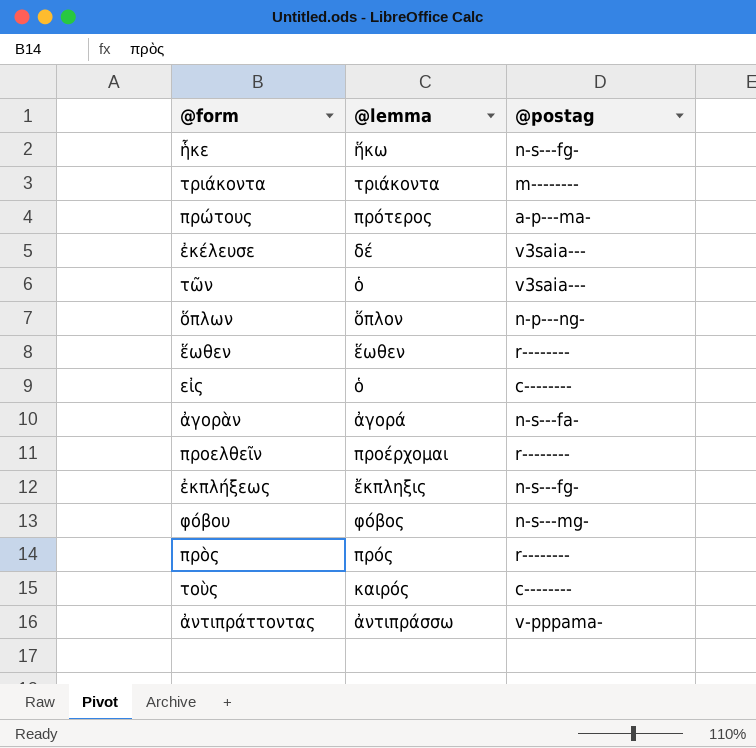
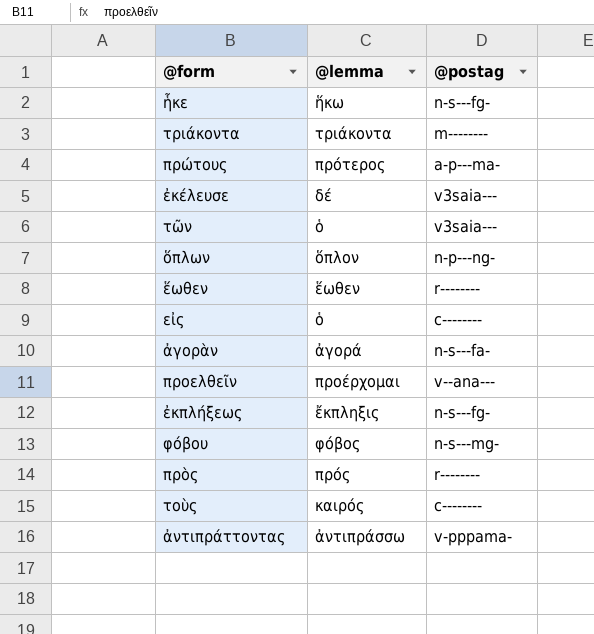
προελθεῖν | @postag: r-------- -> v--ana---

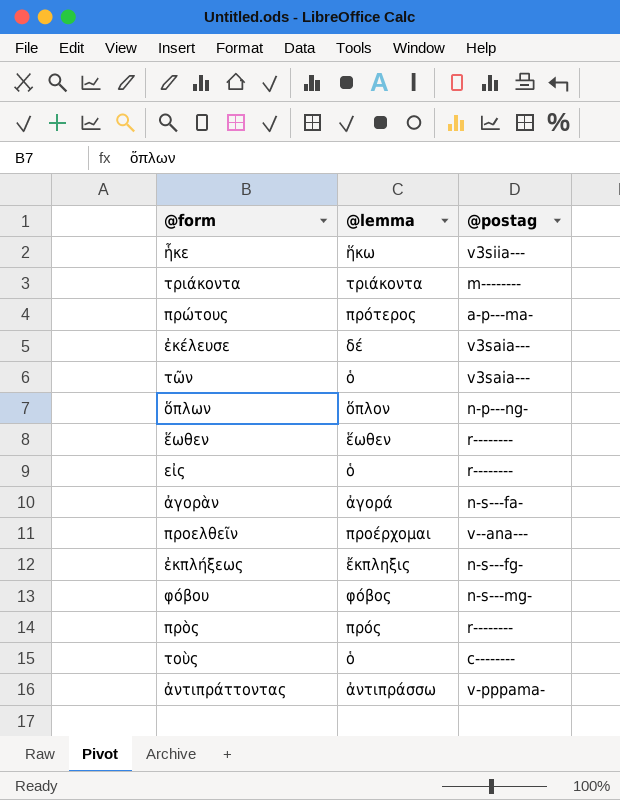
ἧκε | @postag: n-s---fg- -> v3siia---
εἰς | @postag: c-------- -> r--------
τοὺς | @lemma: καιρός -> ὁ

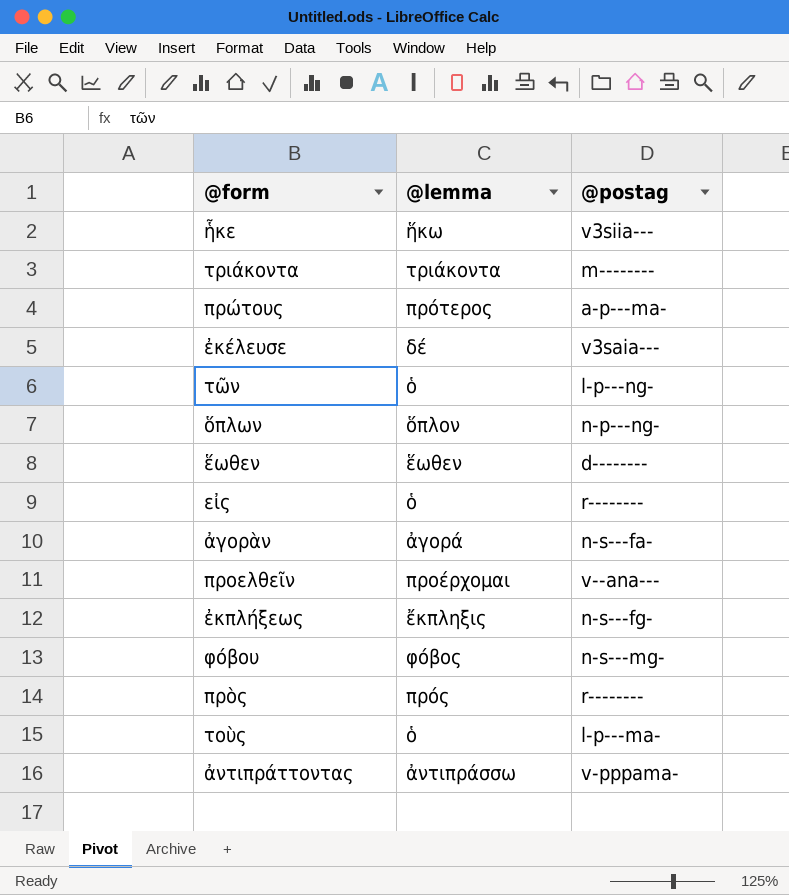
τῶν | @postag: v3saia--- -> l-p---ng-
ἕωθεν | @postag: r-------- -> d--------
τοὺς | @postag: c-------- -> l-p---ma-

